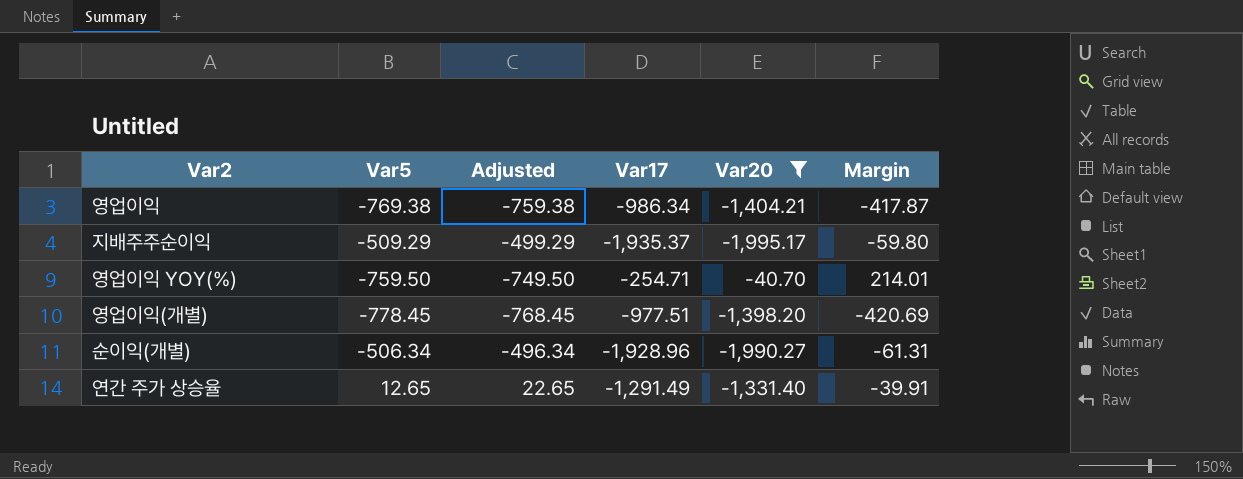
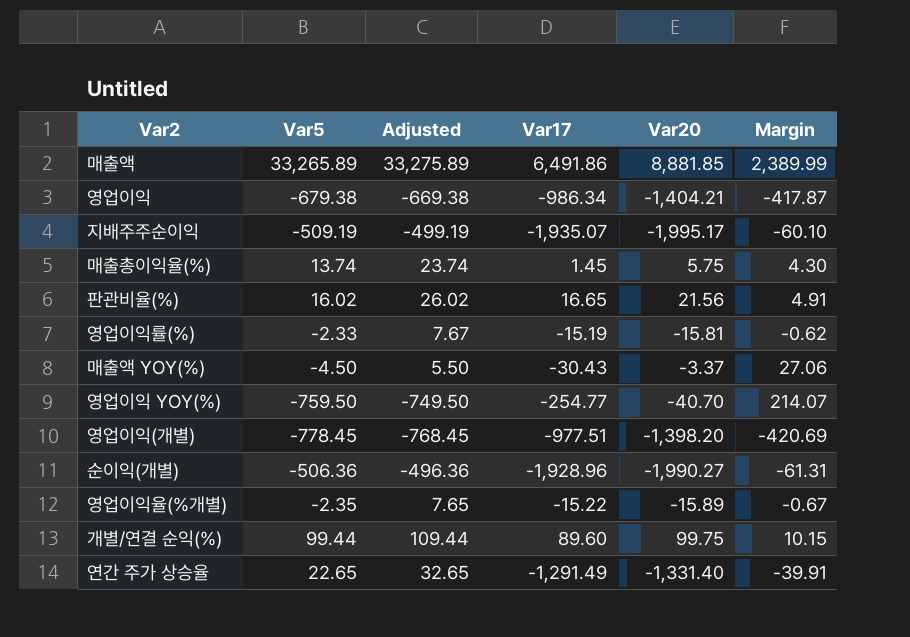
filter: Var20 <= -40.70 -> none
영업이익 | Var5: -769.38 -> -679.38
영업이익 | Adjusted: -759.38 -> -669.38
지배주주순이익 | Var5: -509.29 -> -509.19
지배주주순이익 | Adjusted: -499.29 -> -499.19
지배주주순이익 | Var17: -1,935.37 -> -1,935.07
지배주주순이익 | Margin: -59.80 -> -60.10
영업이익 YOY(%) | Var17: -254.71 -> -254.77
영업이익 YOY(%) | Margin: 214.01 -> 214.07
순이익(개별) | Var5: -506.34 -> -506.36
순이익(개별) | Adjusted: -496.34 -> -496.36
연간 주가 상승율 | Var5: 12.65 -> 22.65
연간 주가 상승율 | Adjusted: 22.65 -> 32.65

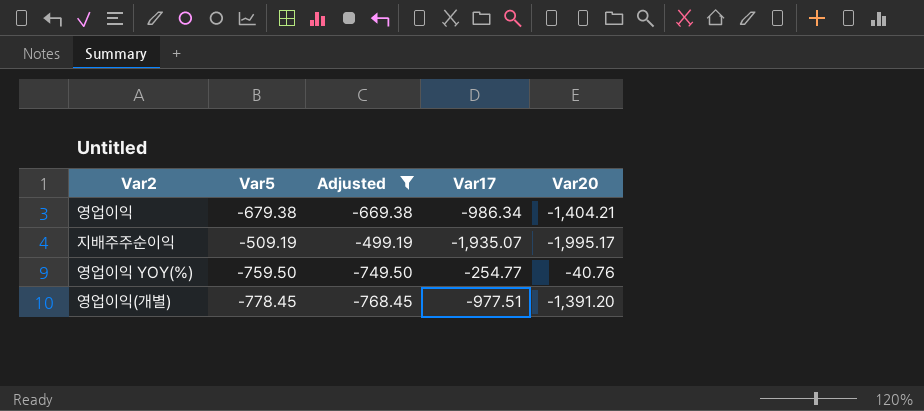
filter: none -> Adjusted <= -499.19
column Margin | formula: [Var20] - [Var17] -> none
영업이익 YOY(%) | Var20: -40.70 -> -40.76
영업이익(개별) | Var20: -1,398.20 -> -1,391.20

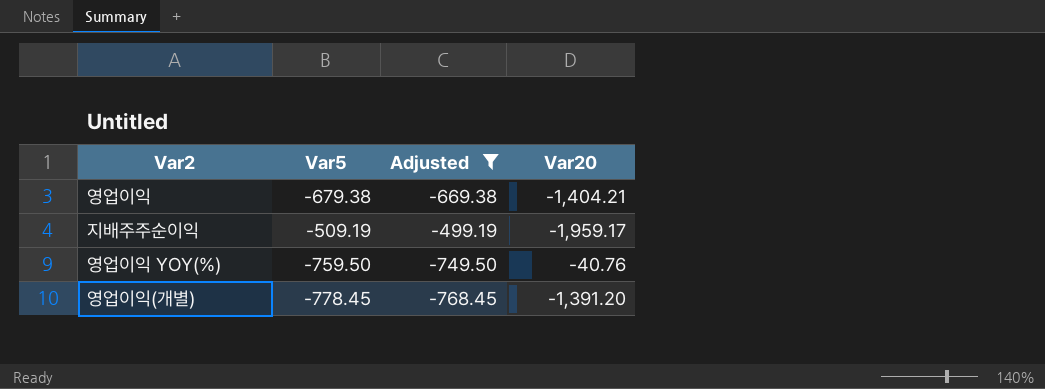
column Var17 | position: 4 -> none
지배주주순이익 | Var20: -1,995.17 -> -1,959.17

